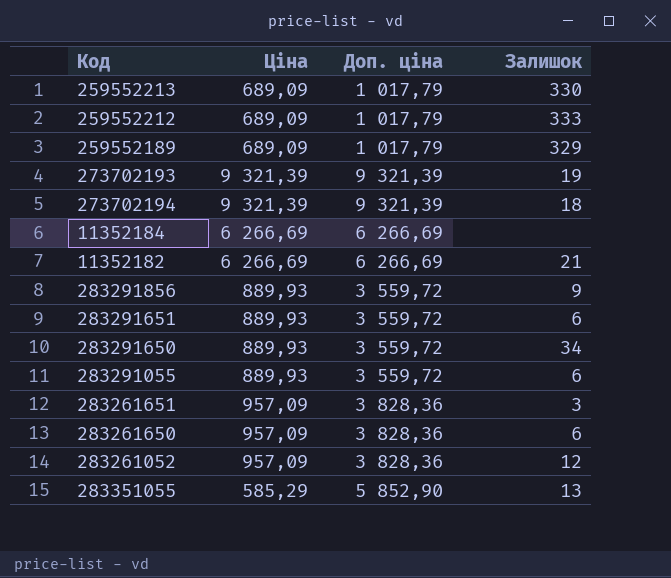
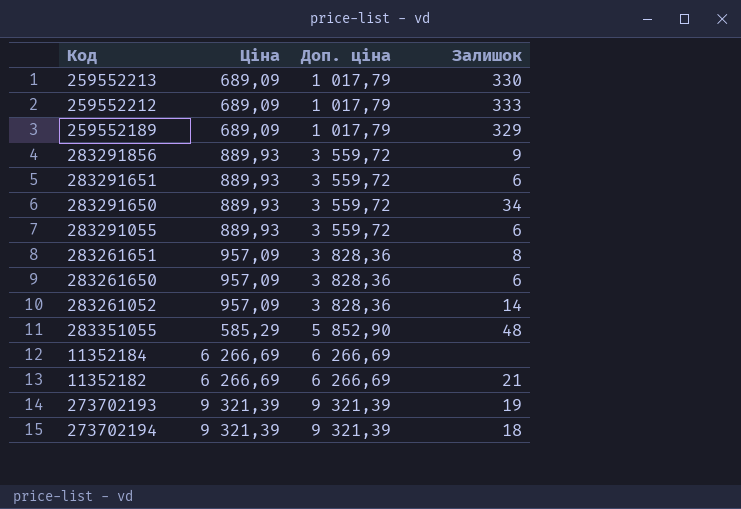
row order: none -> Доп. ціна ascending
283261651 | Залишок: 3 -> 8
283261052 | Залишок: 12 -> 14
283351055 | Залишок: 13 -> 48

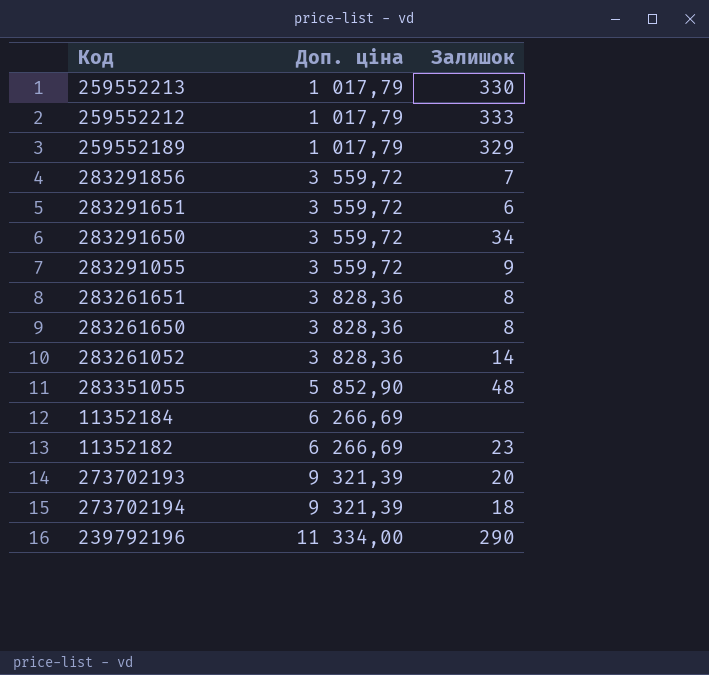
column Ціна | position: 2 -> none
283291856 | Залишок: 9 -> 7
283291055 | Залишок: 6 -> 9
283261650 | Залишок: 6 -> 8
11352182 | Залишок: 21 -> 23
273702193 | Залишок: 19 -> 20
row 239792196: none -> 11 334,00 | 290

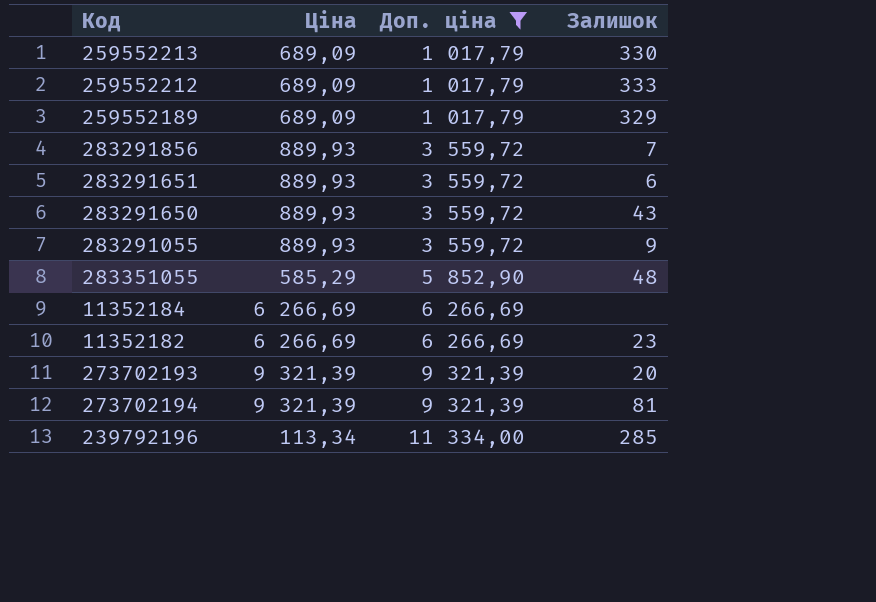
filter: none -> Доп. ціна != 3 828,36
column Ціна | position: none -> 2
283291650 | Залишок: 34 -> 43
273702194 | Залишок: 18 -> 81
239792196 | Залишок: 290 -> 285

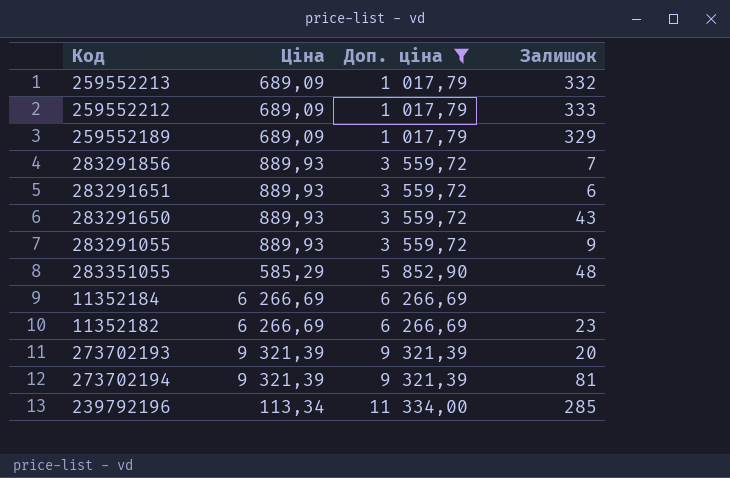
259552213 | Залишок: 330 -> 332

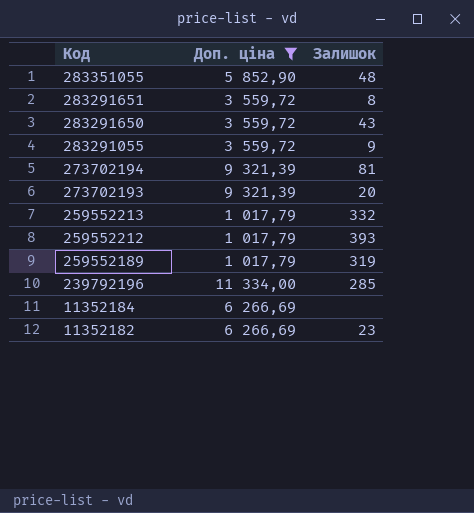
row order: Доп. ціна ascending -> Код descending
column Ціна | position: 2 -> none
row 283291856: 889,93 | 3 559,72 | 7 -> none
283291651 | Залишок: 6 -> 8
259552212 | Залишок: 333 -> 393
259552189 | Залишок: 329 -> 319

